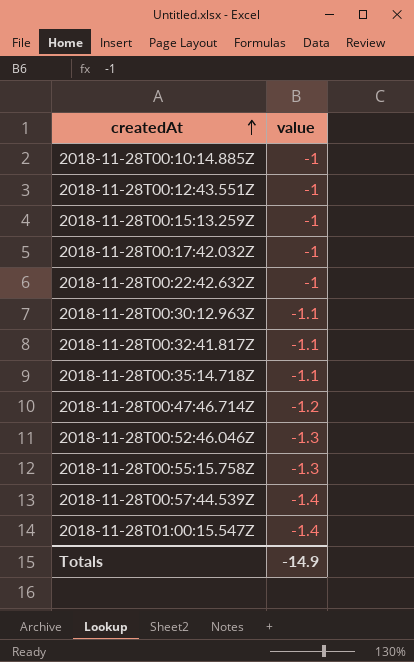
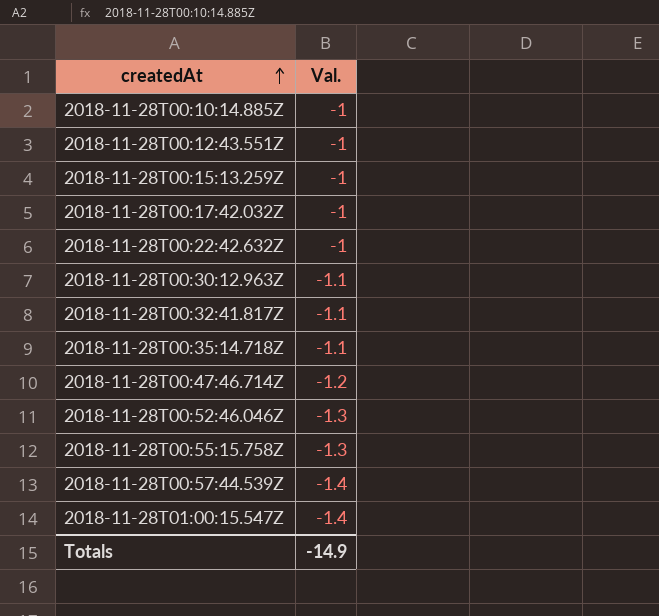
column name: value -> Val.

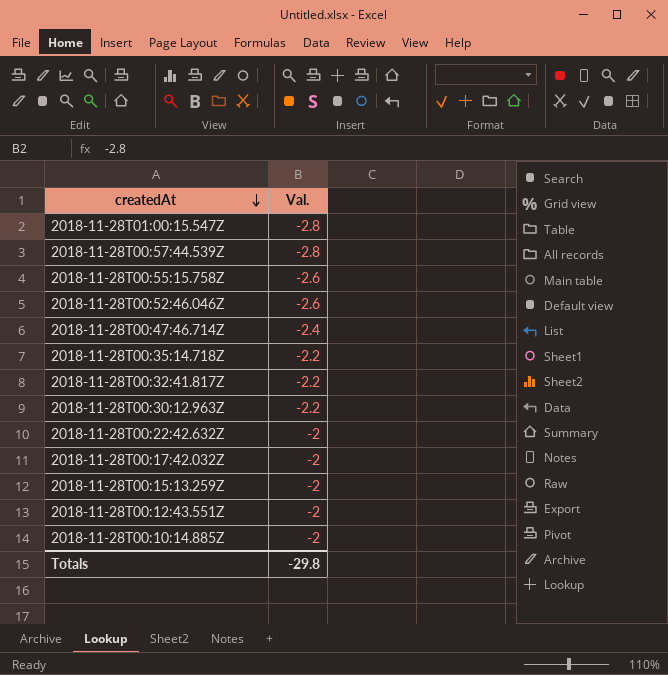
row order: createdAt ascending -> createdAt descending
2018-11-28T01:00:15.547Z | Val.: -1.4 -> -2.8
2018-11-28T00:57:44.539Z | Val.: -1.4 -> -2.8
2018-11-28T00:55:15.758Z | Val.: -1.3 -> -2.6
2018-11-28T00:52:46.046Z | Val.: -1.3 -> -2.6
2018-11-28T00:47:46.714Z | Val.: -1.2 -> -2.4
2018-11-28T00:35:14.718Z | Val.: -1.1 -> -2.2
2018-11-28T00:32:41.817Z | Val.: -1.1 -> -2.2
2018-11-28T00:30:12.963Z | Val.: -1.1 -> -2.2
2018-11-28T00:22:42.632Z | Val.: -1 -> -2
2018-11-28T00:17:42.032Z | Val.: -1 -> -2
2018-11-28T00:15:13.259Z | Val.: -1 -> -2
2018-11-28T00:12:43.551Z | Val.: -1 -> -2
2018-11-28T00:10:14.885Z | Val.: -1 -> -2
Totals | Val.: -14.9 -> -29.8

